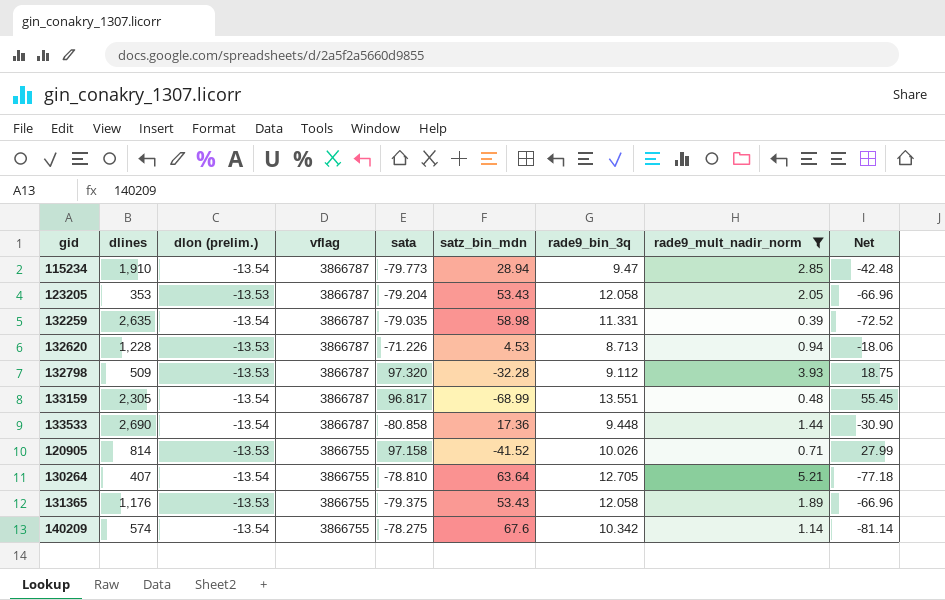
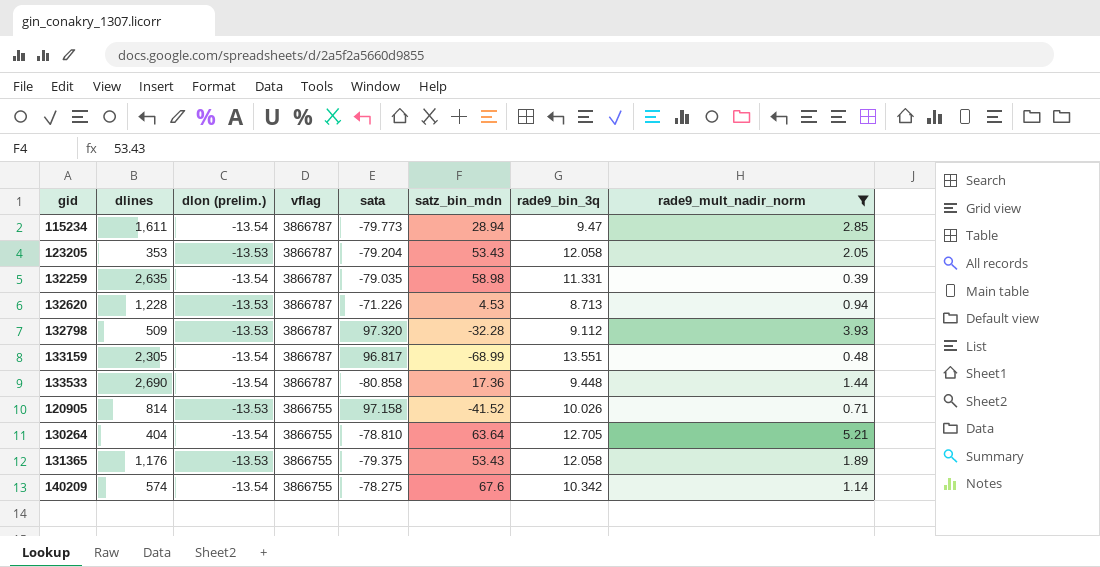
column Net | formula: [dlon (prelim.)] - [satz_bin_mdn] -> none
115234 | dlines: 1,910 -> 1,611
130264 | dlines: 407 -> 404

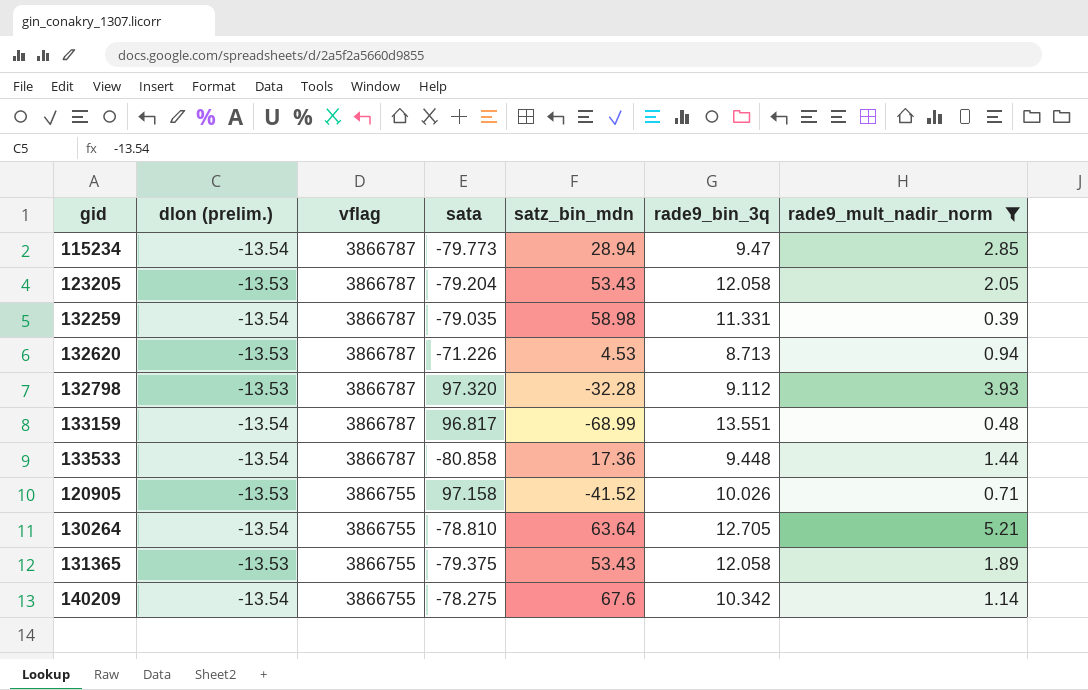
column dlines | position: 2 -> none

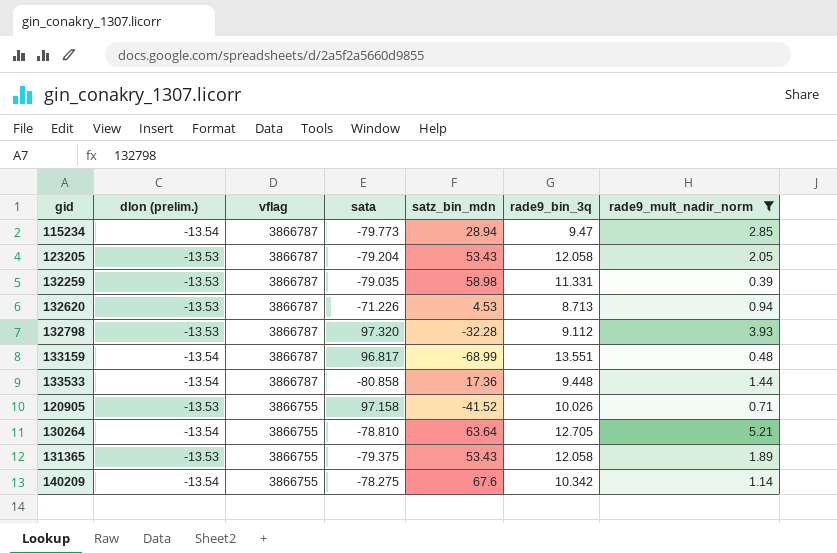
132259 | dlon (prelim.): -13.54 -> -13.53

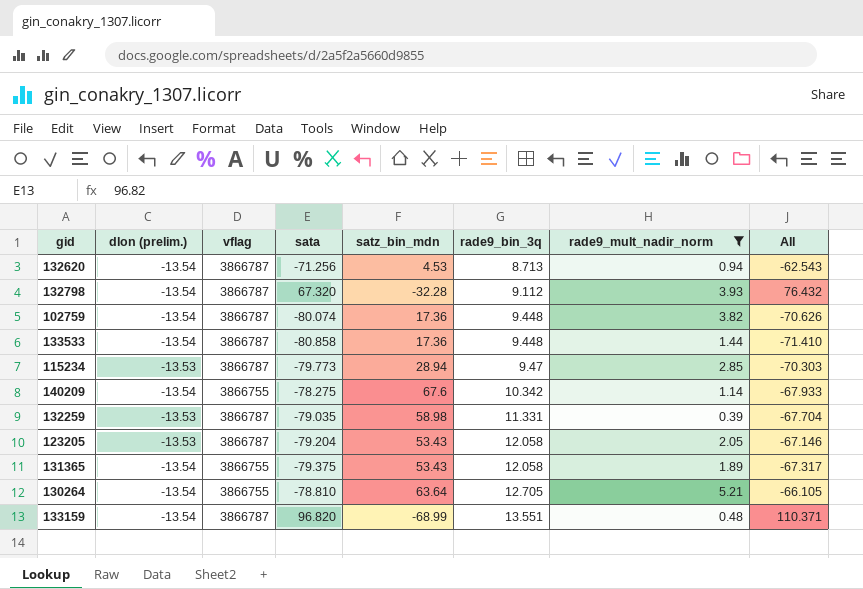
row order: vflag descending -> rade9_bin_3q ascending
column All | formula: none -> [sata] + [rade9_bin_3q]
row 120905: -13.53 | 3866755 | 97.158 | -41.52 | 10.026 | 0.71 -> none
132620 | dlon (prelim.): -13.53 -> -13.54
132620 | sata: -71.226 -> -71.256
132798 | dlon (prelim.): -13.53 -> -13.54
132798 | sata: 97.320 -> 67.320
row 102759: none -> -13.54 | 3866787 | -80.074 | 17.36 | 9.448 | 3.82 | -70.626
115234 | dlon (prelim.): -13.54 -> -13.53
131365 | dlon (prelim.): -13.53 -> -13.54
133159 | sata: 96.817 -> 96.820

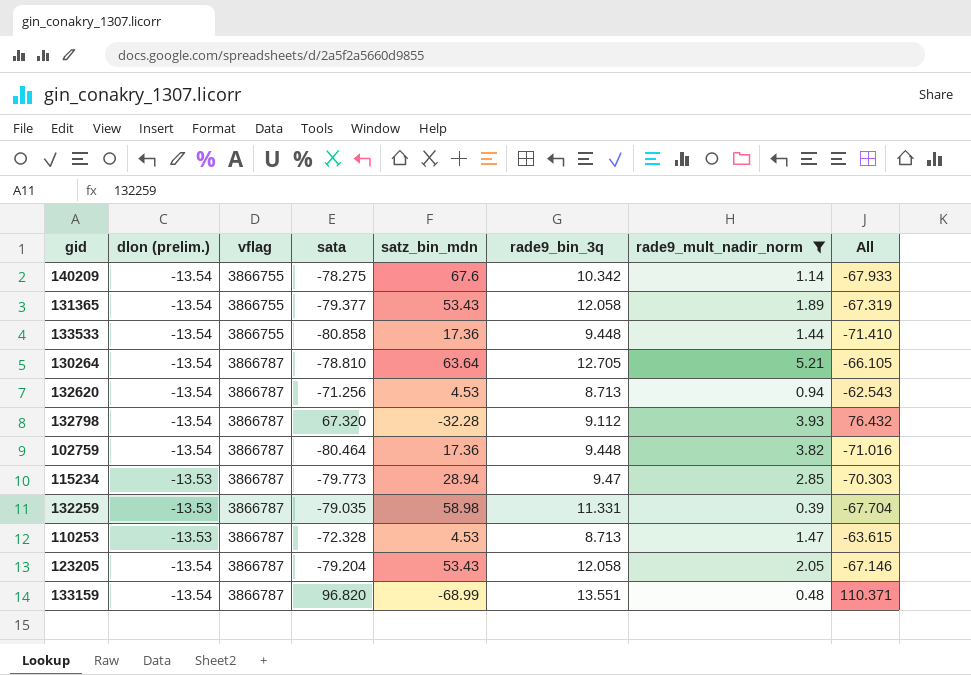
row order: rade9_bin_3q ascending -> vflag ascending
131365 | sata: -79.375 -> -79.377
131365 | All: -67.317 -> -67.319
133533 | vflag: 3866787 -> 3866755
130264 | vflag: 3866755 -> 3866787
102759 | sata: -80.074 -> -80.464
102759 | All: -70.626 -> -71.016
row 110253: none -> -13.53 | 3866787 | -72.328 | 4.53 | 8.713 | 1.47 | -63.615
123205 | dlon (prelim.): -13.53 -> -13.54

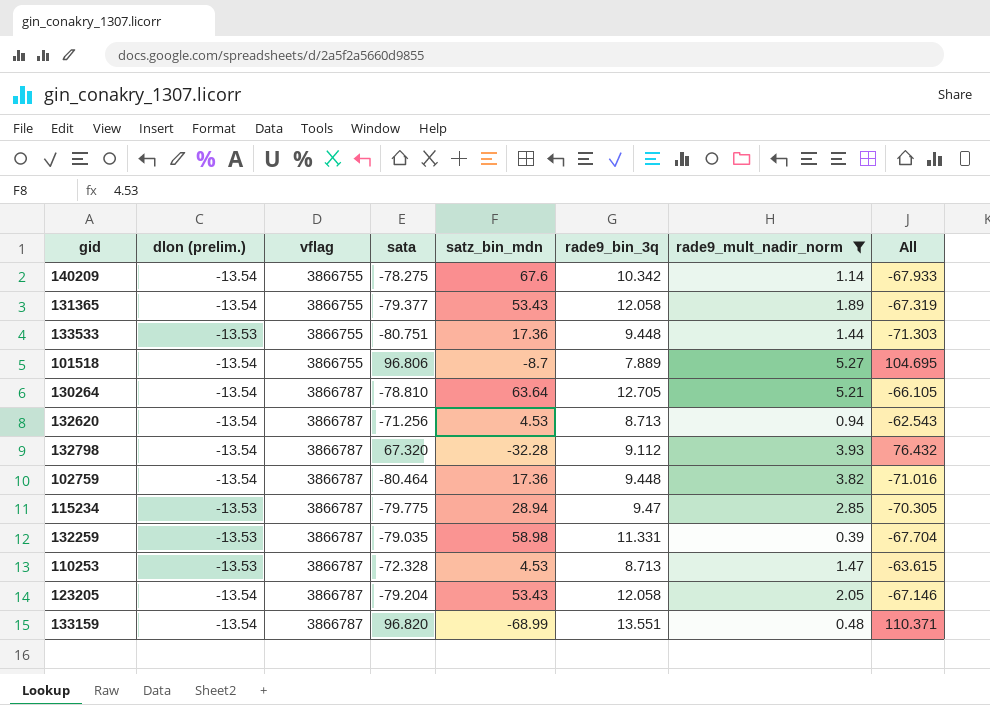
133533 | dlon (prelim.): -13.54 -> -13.53
133533 | sata: -80.858 -> -80.751
133533 | All: -71.410 -> -71.303
row 101518: none -> -13.54 | 3866755 | 96.806 | -8.7 | 7.889 | 5.27 | 104.695
115234 | sata: -79.773 -> -79.775
115234 | All: -70.303 -> -70.305

